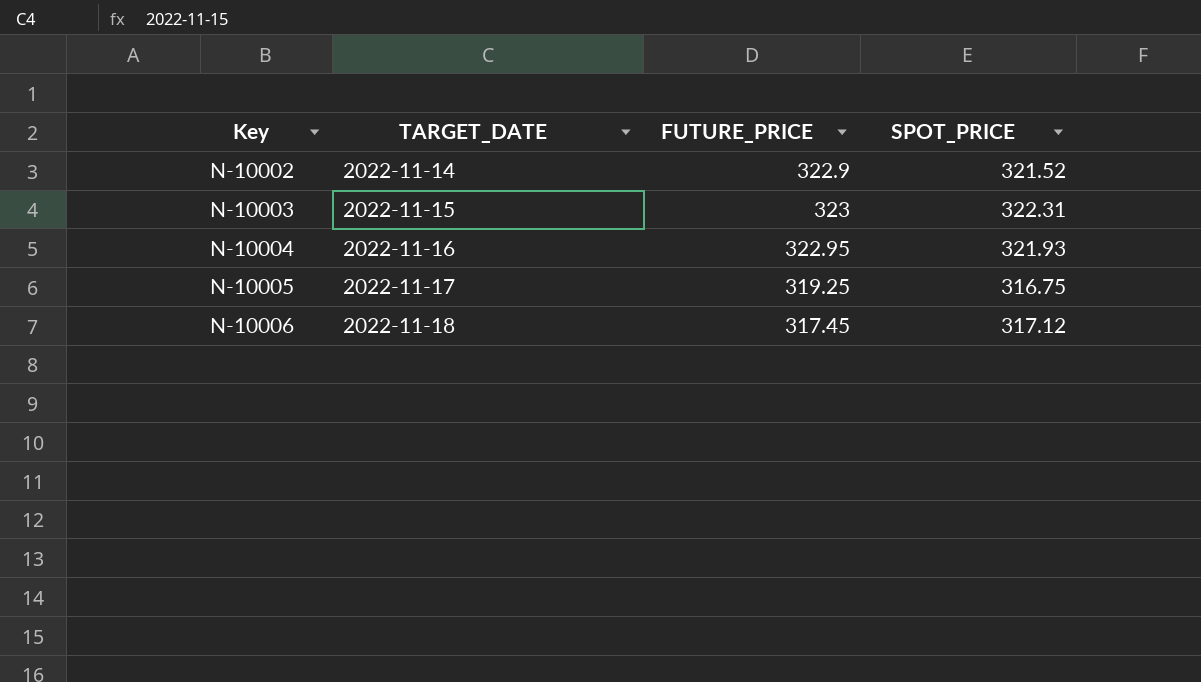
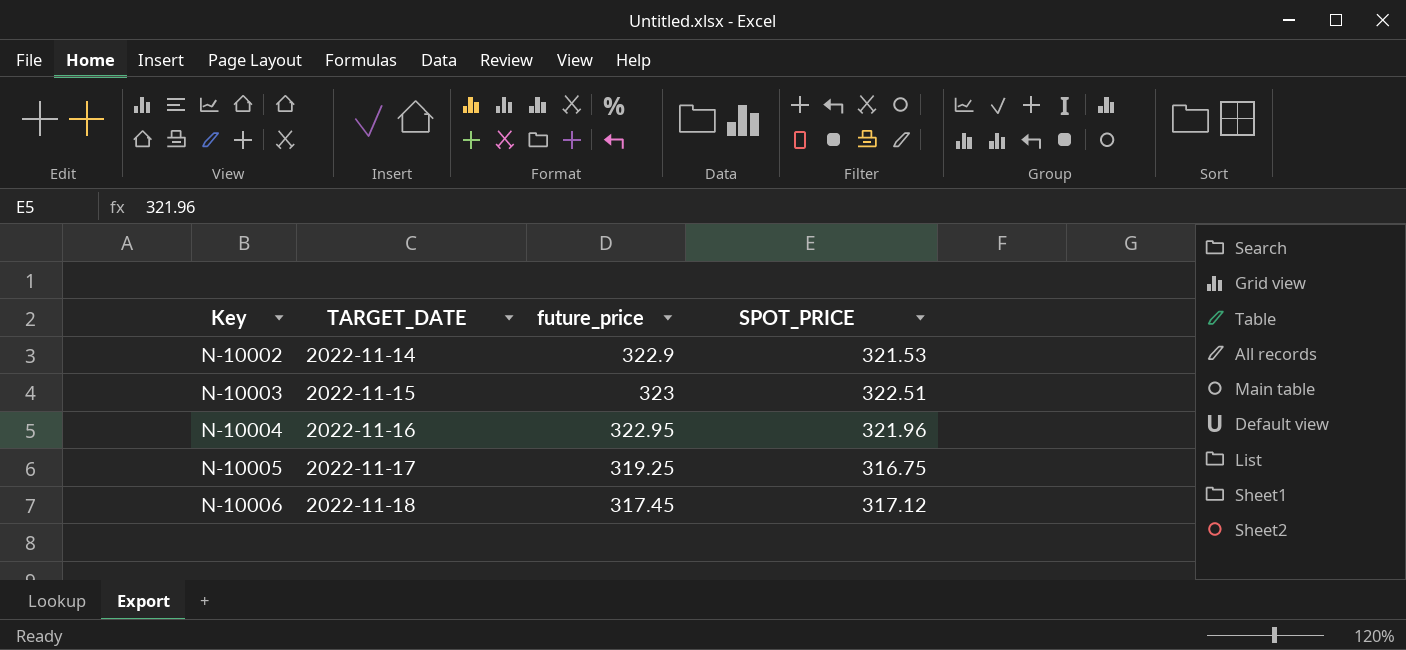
column name: FUTURE_PRICE -> future_price
N-10002 | SPOT_PRICE: 321.52 -> 321.53
N-10003 | SPOT_PRICE: 322.31 -> 322.51
N-10004 | SPOT_PRICE: 321.93 -> 321.96

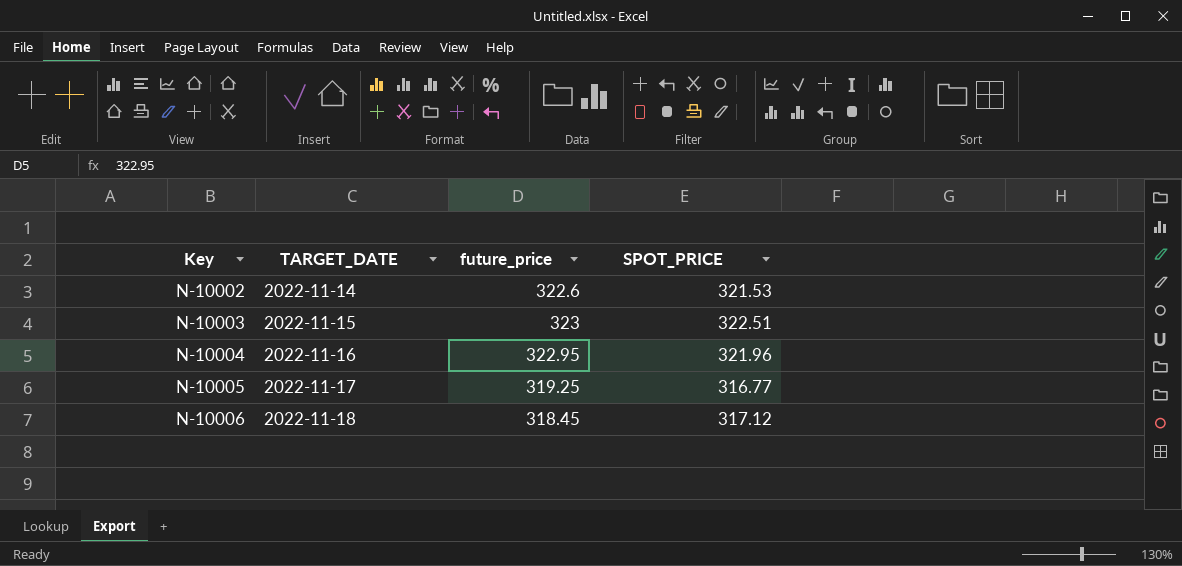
N-10002 | future_price: 322.9 -> 322.6
N-10005 | SPOT_PRICE: 316.75 -> 316.77
N-10006 | future_price: 317.45 -> 318.45

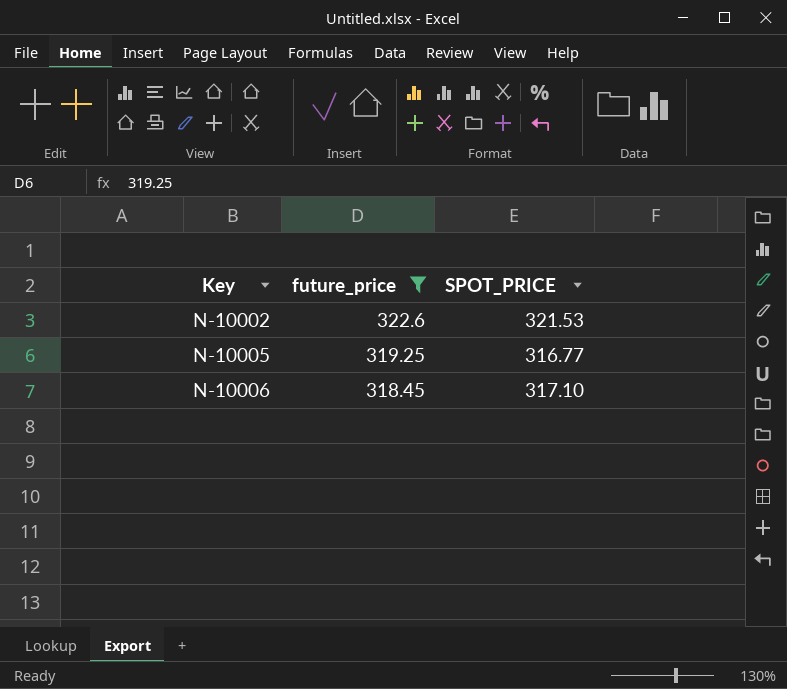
filter: none -> future_price <= 322.6
column TARGET_DATE | position: 2 -> none
N-10006 | SPOT_PRICE: 317.12 -> 317.10

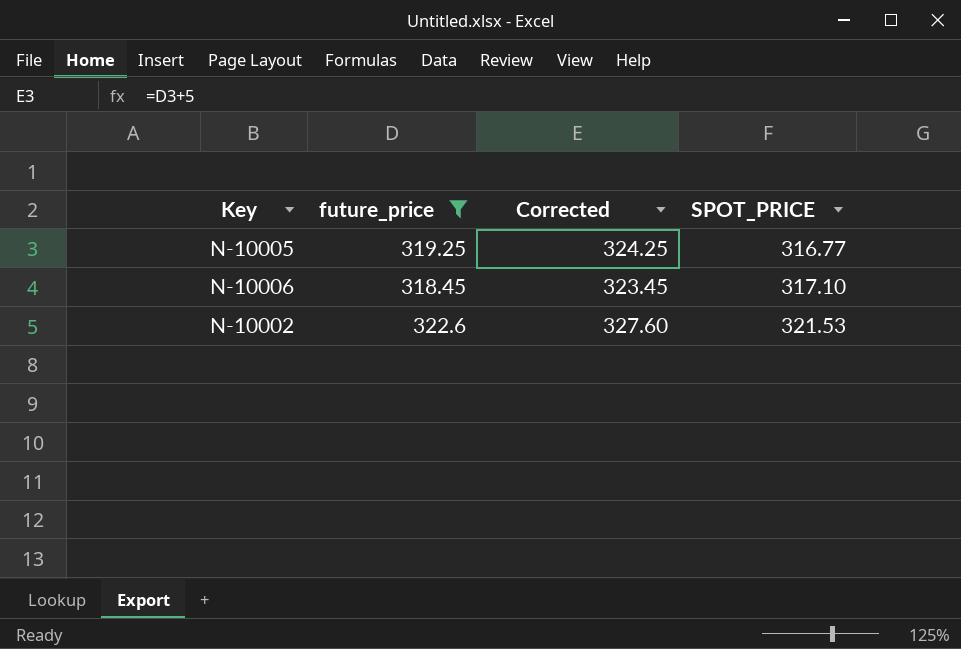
row order: Key ascending -> SPOT_PRICE ascending
column Corrected | formula: none -> [future_price] + 5

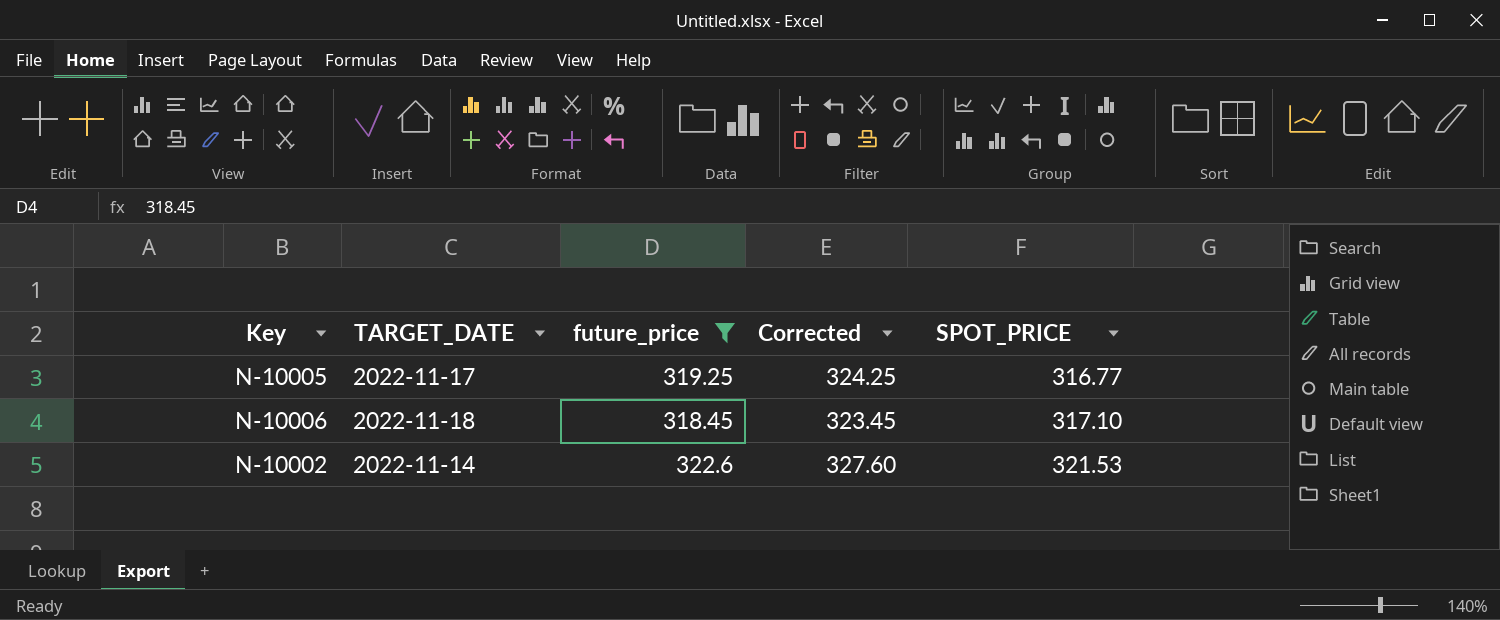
column TARGET_DATE | position: none -> 2

